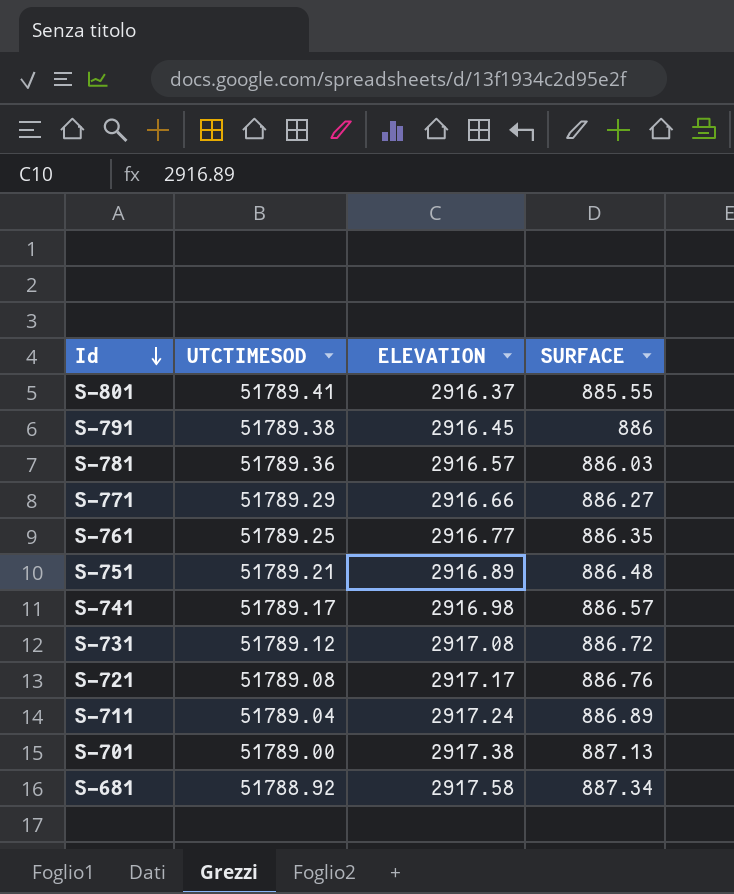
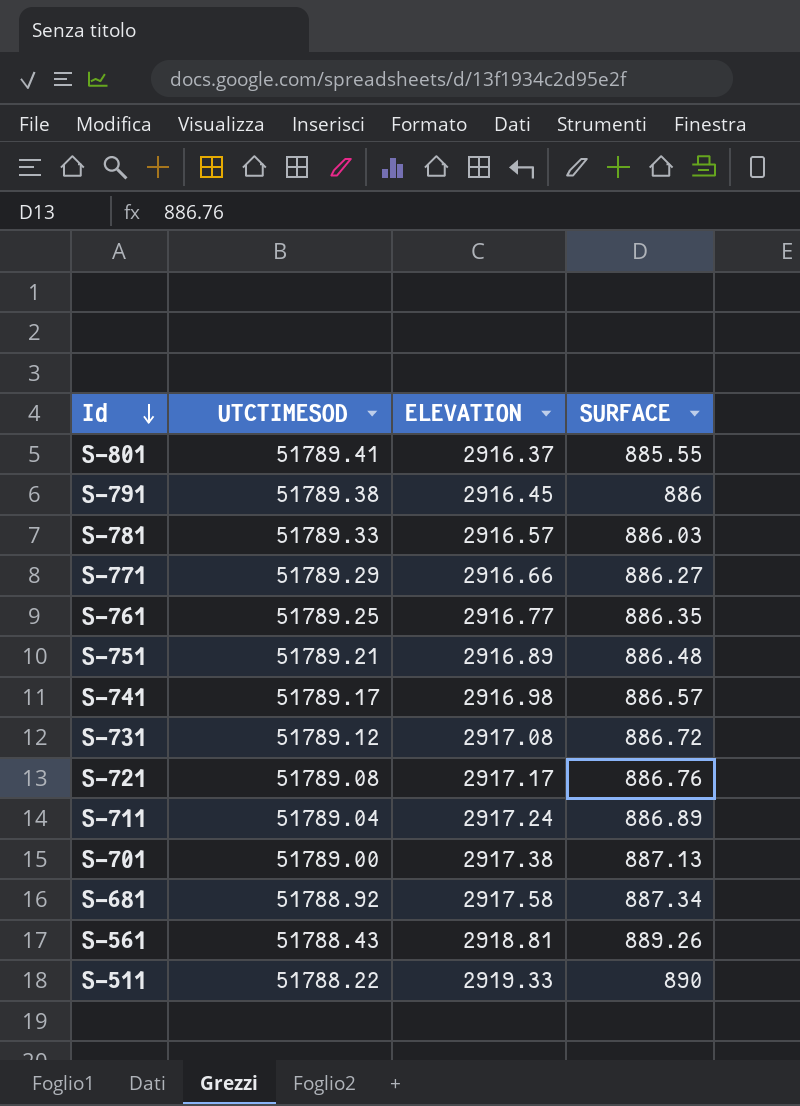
S-781 | UTCTIMESOD: 51789.36 -> 51789.33
row S-561: none -> 51788.43 | 2918.81 | 889.26
row S-511: none -> 51788.22 | 2919.33 | 890

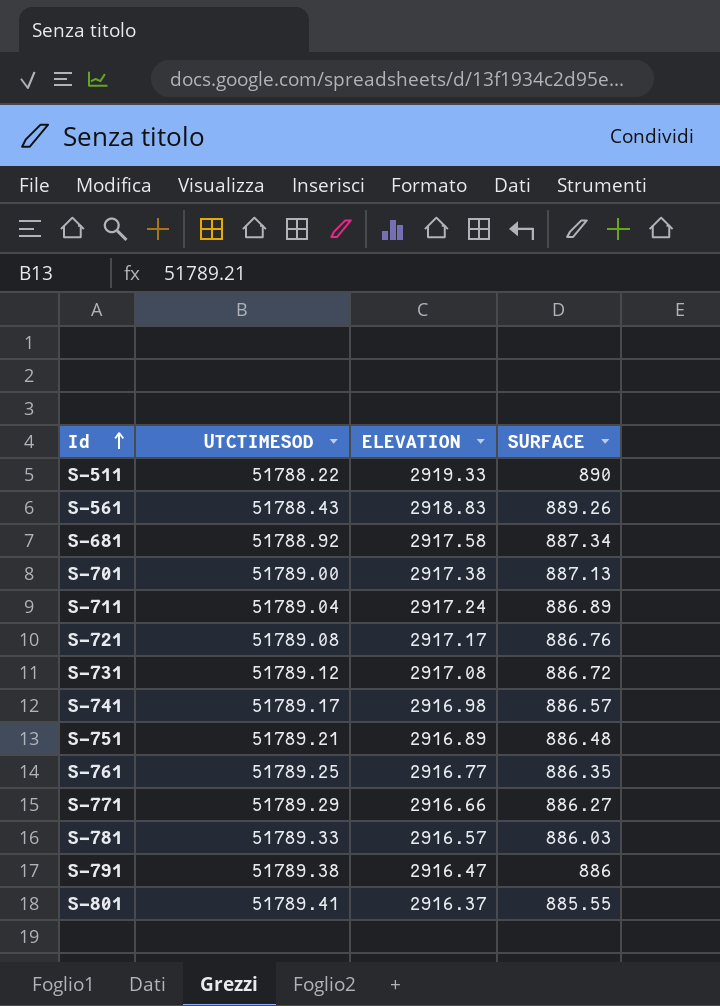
row order: Id descending -> Id ascending
S-561 | ELEVATION: 2918.81 -> 2918.83
S-791 | ELEVATION: 2916.45 -> 2916.47

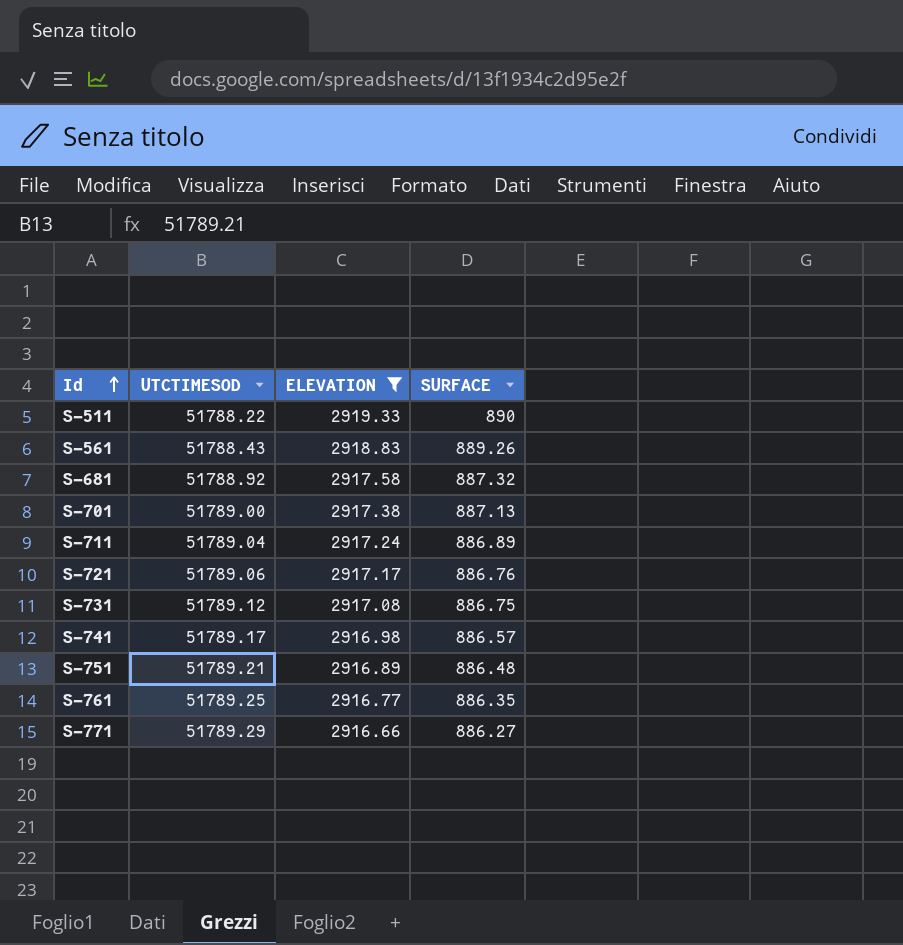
filter: none -> ELEVATION >= 2916.66
S-681 | SURFACE: 887.34 -> 887.32
S-721 | UTCTIMESOD: 51789.08 -> 51789.06
S-731 | SURFACE: 886.72 -> 886.75

